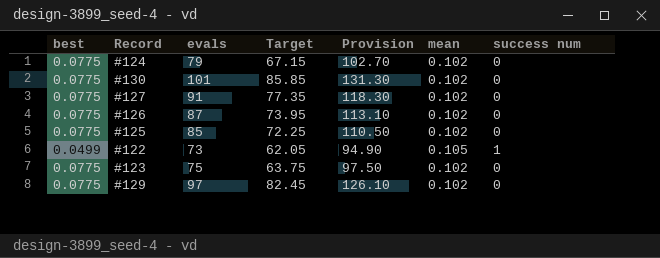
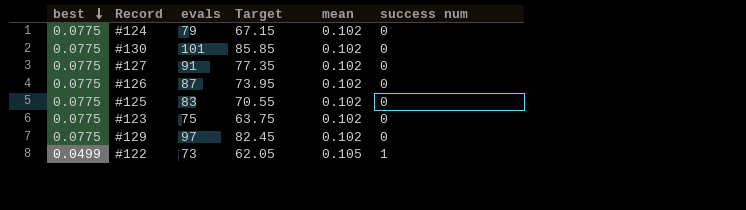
row order: none -> best descending
column Provision | formula: [evals] * 1.3 -> none
#125 | evals: 85 -> 83
#125 | Target: 72.25 -> 70.55

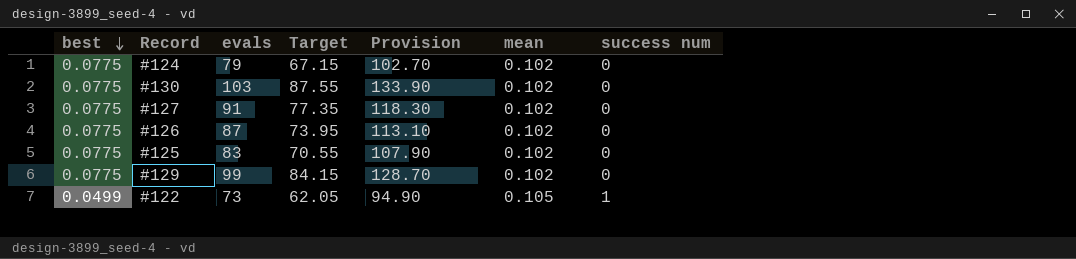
column Provision | formula: none -> [evals] * 1.3
row #123: 0.0775 | 75 | 63.75 | 0.102 | 0 -> none
#130 | evals: 101 -> 103
#130 | Target: 85.85 -> 87.55
#129 | evals: 97 -> 99
#129 | Target: 82.45 -> 84.15

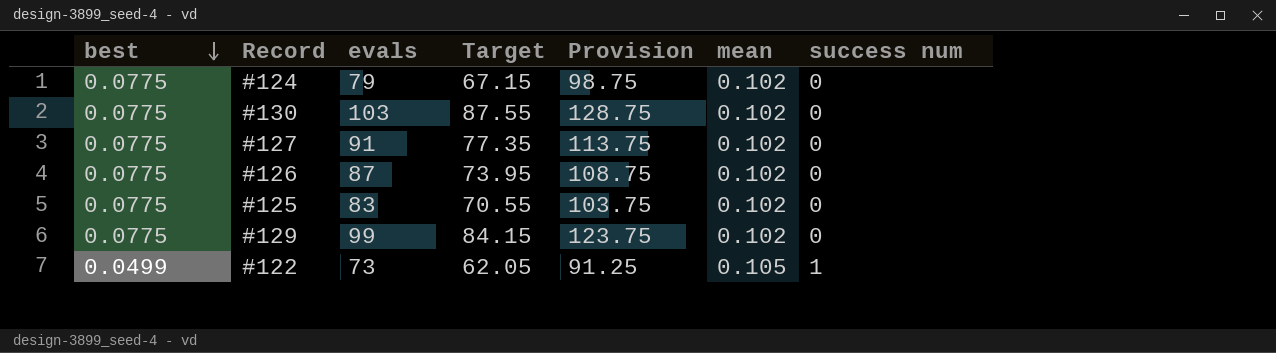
column Provision | formula: [evals] * 1.3 -> [evals] * 1.25

